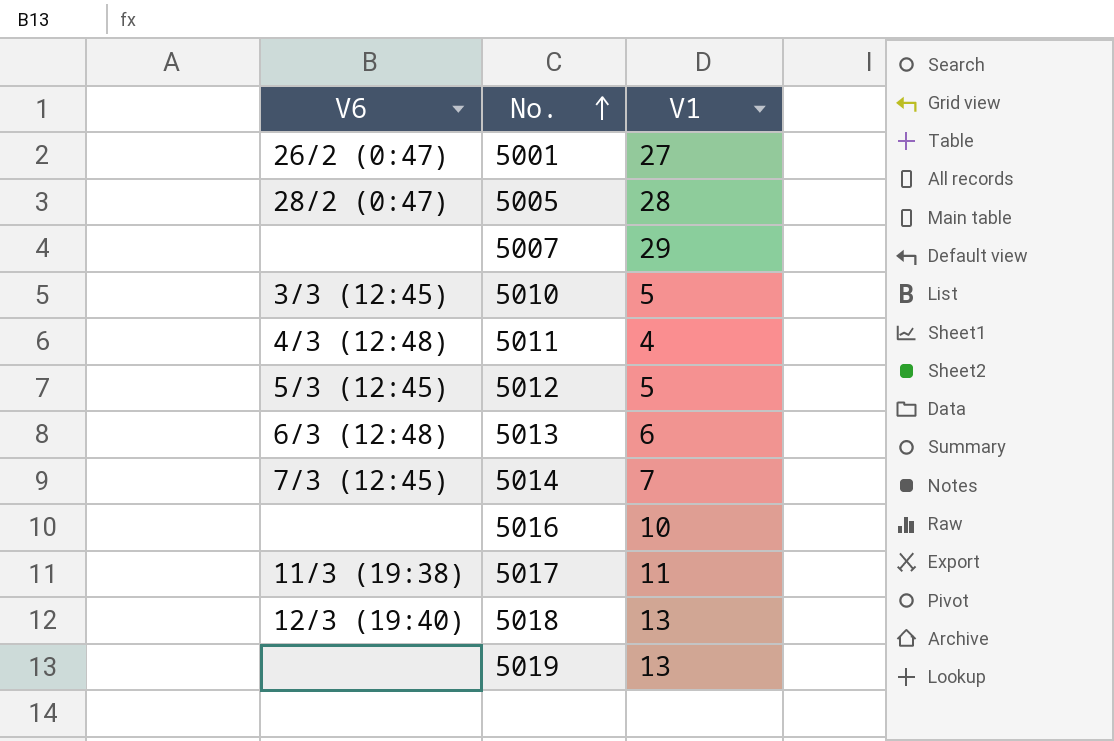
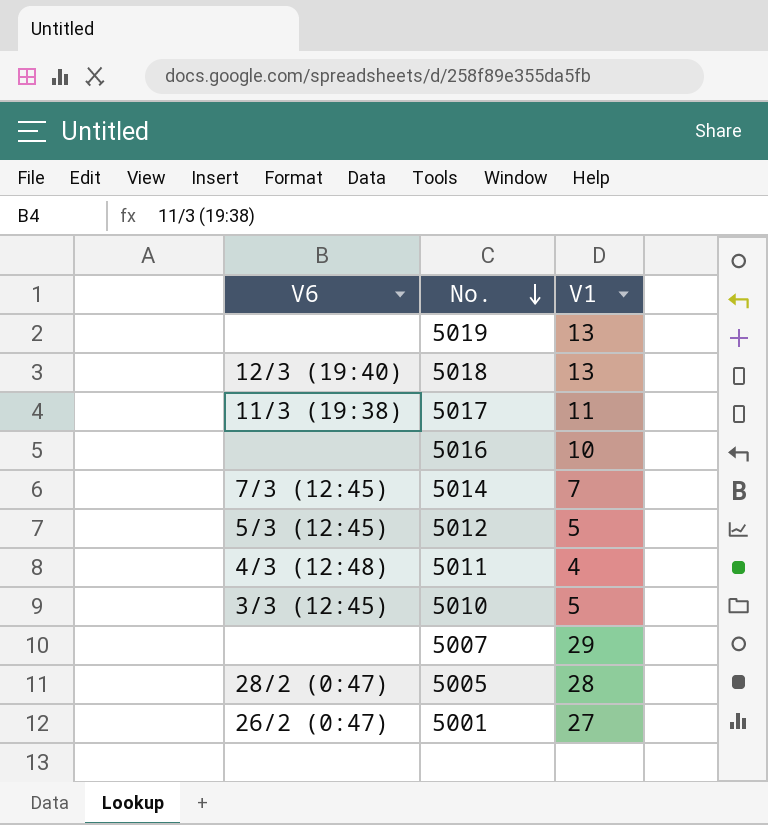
row order: No. ascending -> No. descending
row 5013: 6/3 (12:48) | 6 -> none

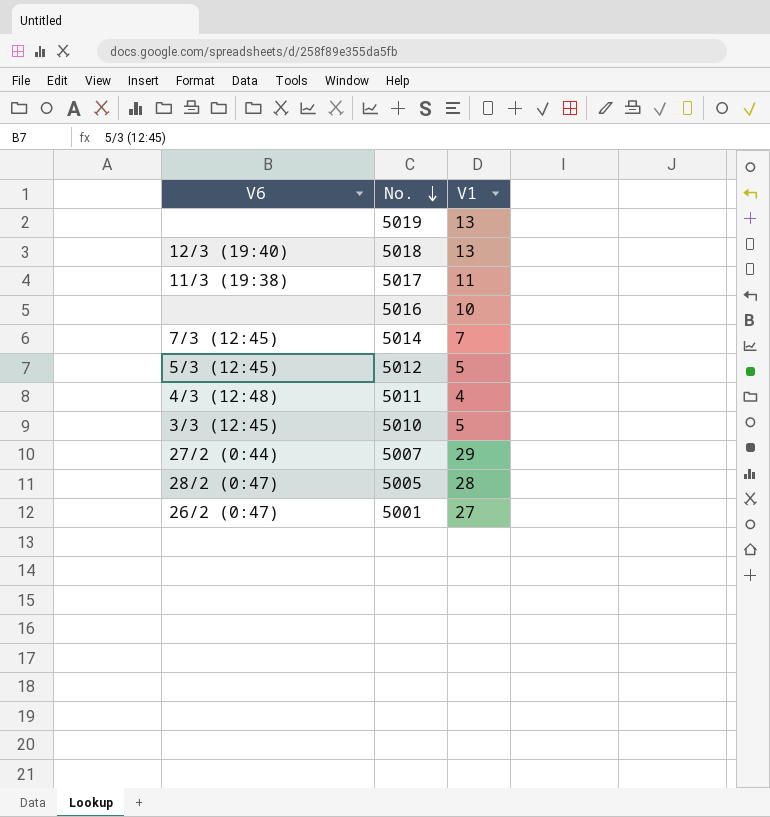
5007 | V6: none -> 27/2 (0:44)

